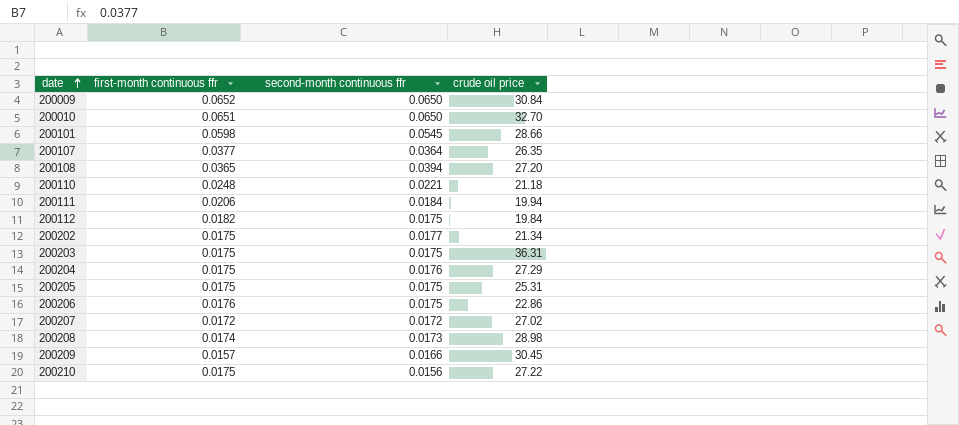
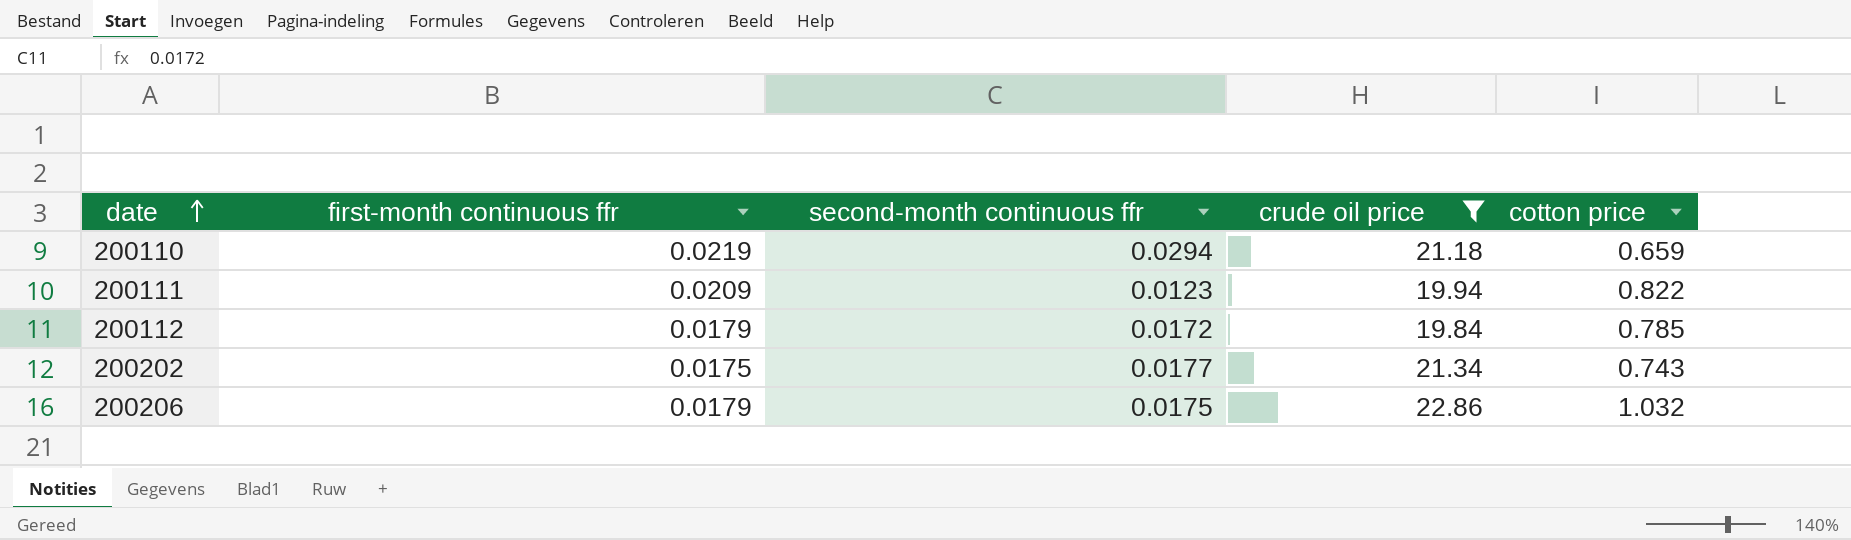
filter: none -> crude oil price <= 22.86
column cotton price | position: none -> 5
200110 | first-month continuous ffr: 0.0248 -> 0.0219
200110 | second-month continuous ffr: 0.0221 -> 0.0294
200111 | first-month continuous ffr: 0.0206 -> 0.0209
200111 | second-month continuous ffr: 0.0184 -> 0.0123
200112 | first-month continuous ffr: 0.0182 -> 0.0179
200112 | second-month continuous ffr: 0.0175 -> 0.0172
200206 | first-month continuous ffr: 0.0176 -> 0.0179

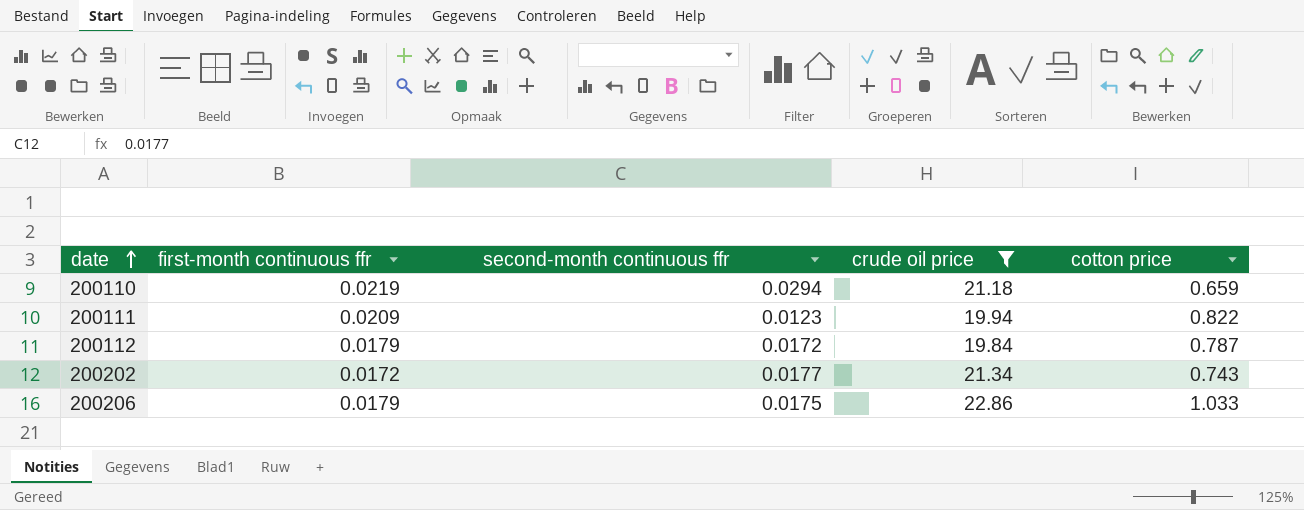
200112 | cotton price: 0.785 -> 0.787
200202 | first-month continuous ffr: 0.0175 -> 0.0172
200206 | cotton price: 1.032 -> 1.033

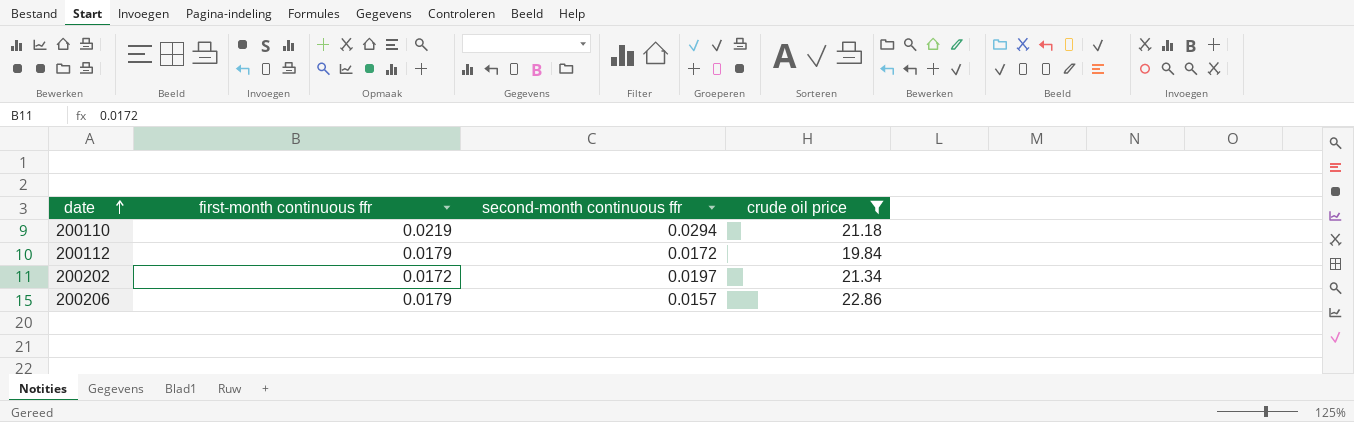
column cotton price | position: 5 -> none
row 200111: 0.0209 | 0.0123 | 19.94 | 0.822 -> none
200202 | second-month continuous ffr: 0.0177 -> 0.0197
200206 | second-month continuous ffr: 0.0175 -> 0.0157

